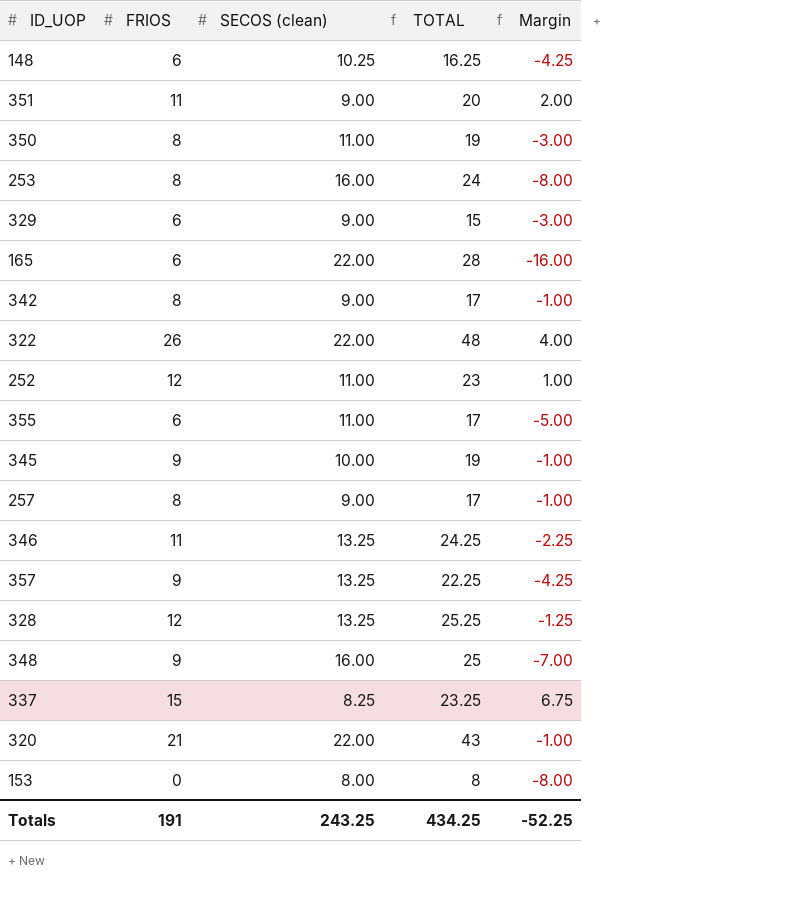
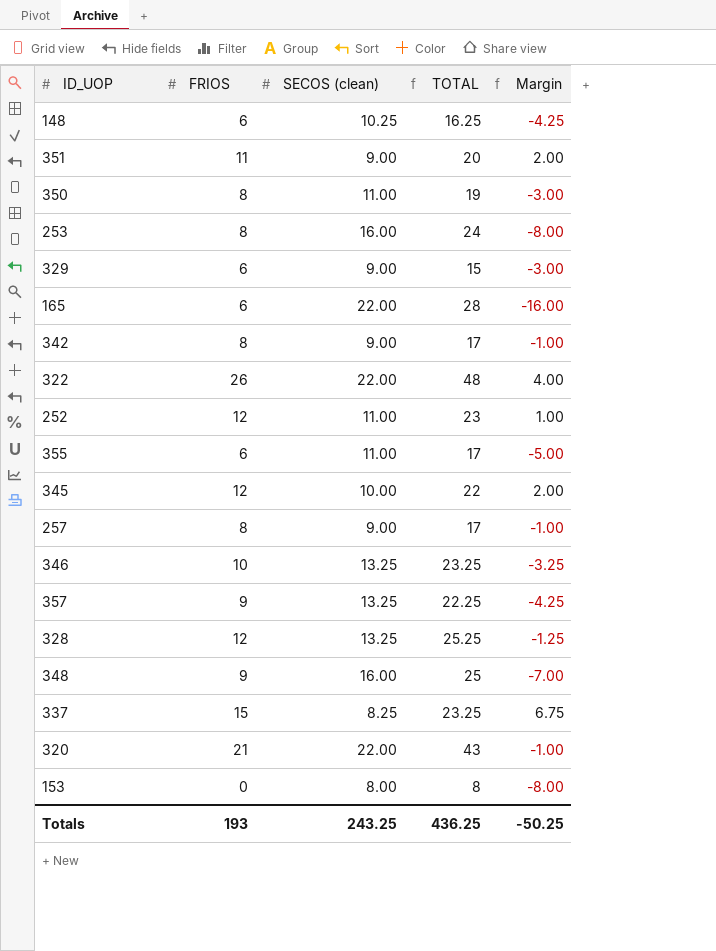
345 | FRIOS: 9 -> 12
345 | TOTAL: 19 -> 22
345 | Margin: -1.00 -> 2.00
346 | FRIOS: 11 -> 10
346 | TOTAL: 24.25 -> 23.25
346 | Margin: -2.25 -> -3.25
Totals | FRIOS: 191 -> 193
Totals | TOTAL: 434.25 -> 436.25
Totals | Margin: -52.25 -> -50.25

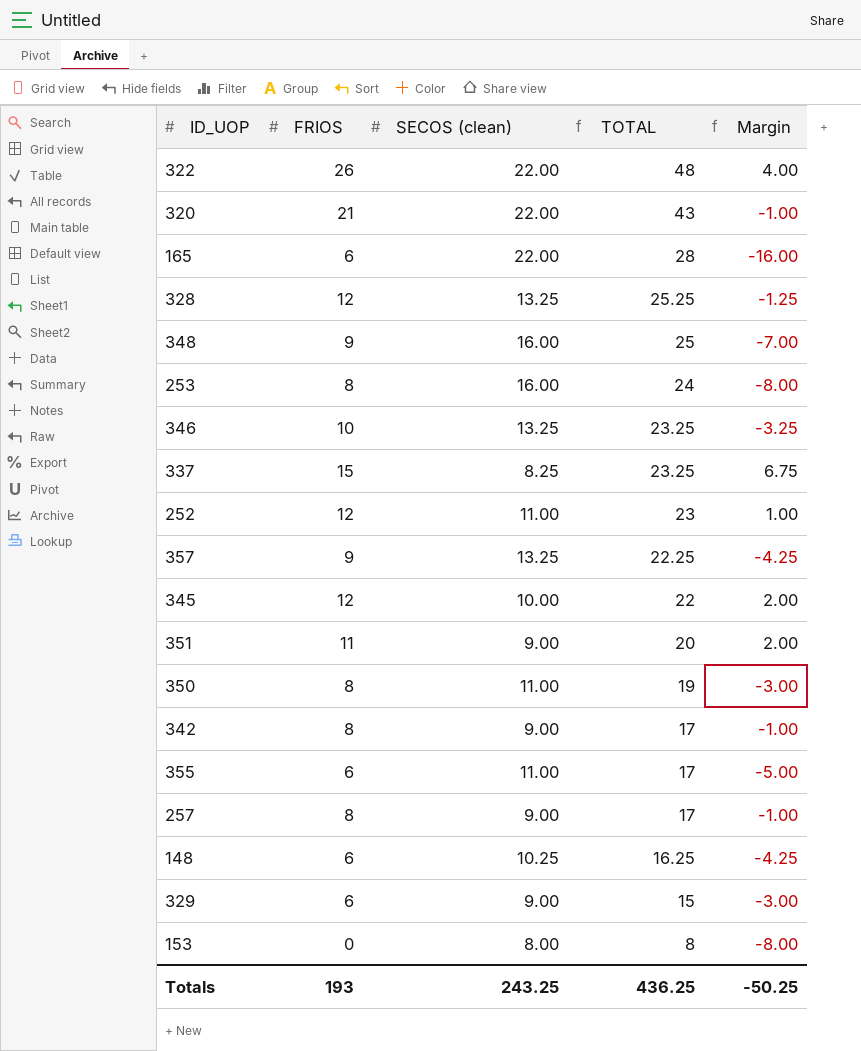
row order: none -> TOTAL descending

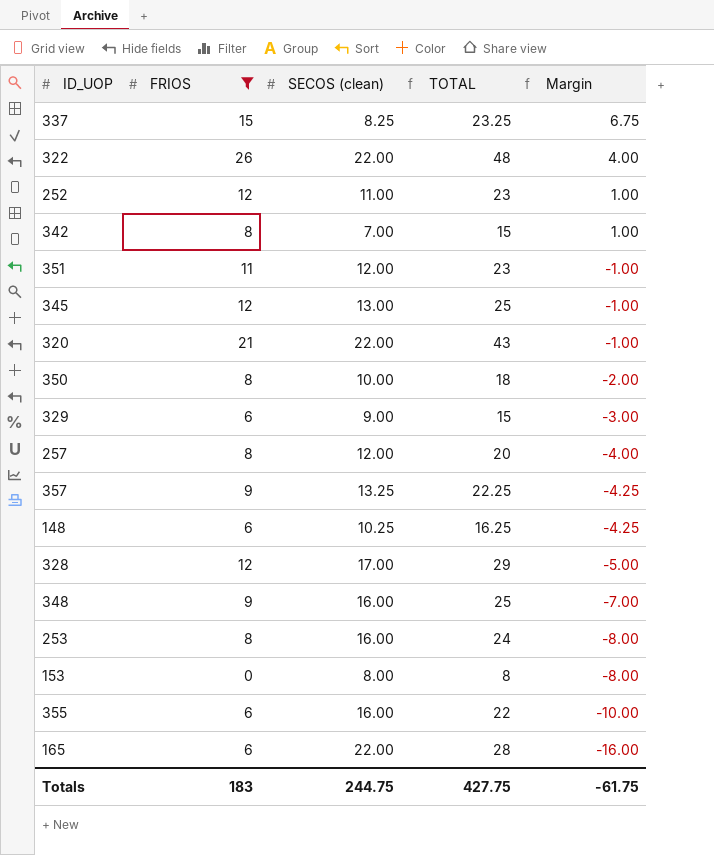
filter: none -> FRIOS != 10
row order: TOTAL descending -> Margin descending
342 | SECOS (clean): 9.00 -> 7.00
342 | TOTAL: 17 -> 15
342 | Margin: -1.00 -> 1.00
351 | SECOS (clean): 9.00 -> 12.00
351 | TOTAL: 20 -> 23
351 | Margin: 2.00 -> -1.00
345 | SECOS (clean): 10.00 -> 13.00
345 | TOTAL: 22 -> 25
345 | Margin: 2.00 -> -1.00
350 | SECOS (clean): 11.00 -> 10.00
350 | TOTAL: 19 -> 18
350 | Margin: -3.00 -> -2.00
257 | SECOS (clean): 9.00 -> 12.00
257 | TOTAL: 17 -> 20
257 | Margin: -1.00 -> -4.00
328 | SECOS (clean): 13.25 -> 17.00
328 | TOTAL: 25.25 -> 29
328 | Margin: -1.25 -> -5.00
355 | SECOS (clean): 11.00 -> 16.00
355 | TOTAL: 17 -> 22
355 | Margin: -5.00 -> -10.00
Totals | FRIOS: 193 -> 183
Totals | SECOS (clean): 243.25 -> 244.75
Totals | TOTAL: 436.25 -> 427.75
Totals | Margin: -50.25 -> -61.75

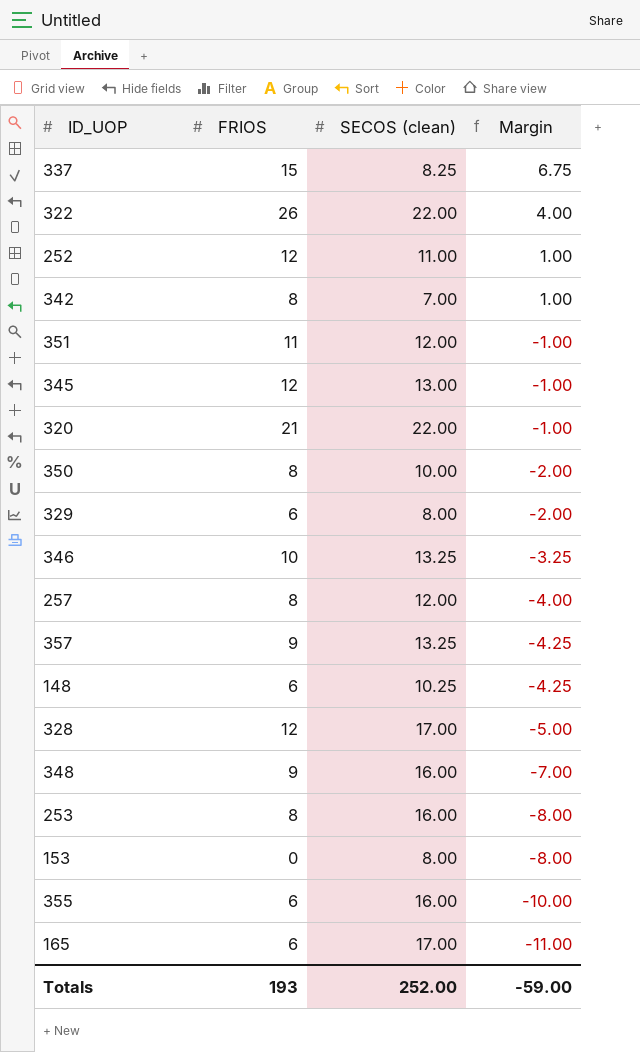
filter: FRIOS != 10 -> none
column TOTAL | formula: [FRIOS] + [SECOS (clean)] -> none
329 | SECOS (clean): 9.00 -> 8.00
329 | Margin: -3.00 -> -2.00
165 | SECOS (clean): 22.00 -> 17.00
165 | Margin: -16.00 -> -11.00
Totals | FRIOS: 183 -> 193
Totals | SECOS (clean): 244.75 -> 252.00
Totals | Margin: -61.75 -> -59.00

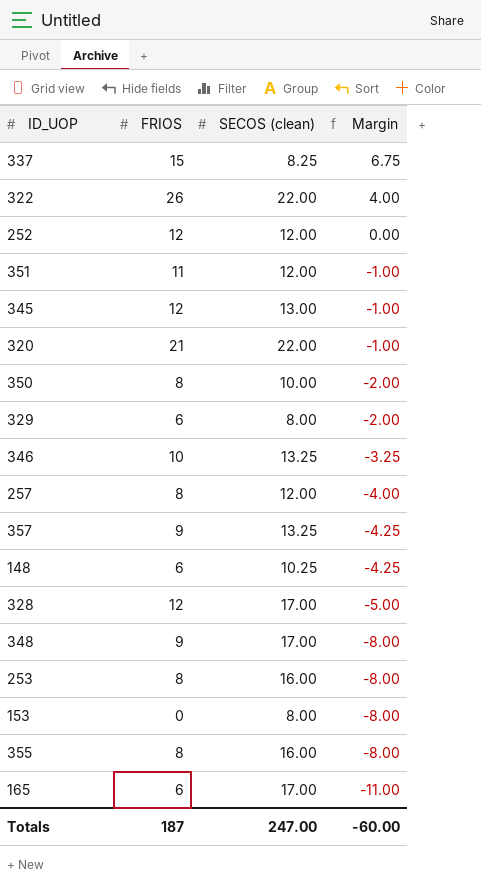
row 342: 8 | 7.00 | 1.00 -> none
252 | SECOS (clean): 11.00 -> 12.00
252 | Margin: 1.00 -> 0.00
348 | SECOS (clean): 16.00 -> 17.00
348 | Margin: -7.00 -> -8.00
355 | FRIOS: 6 -> 8
355 | Margin: -10.00 -> -8.00
Totals | FRIOS: 193 -> 187
Totals | SECOS (clean): 252.00 -> 247.00
Totals | Margin: -59.00 -> -60.00

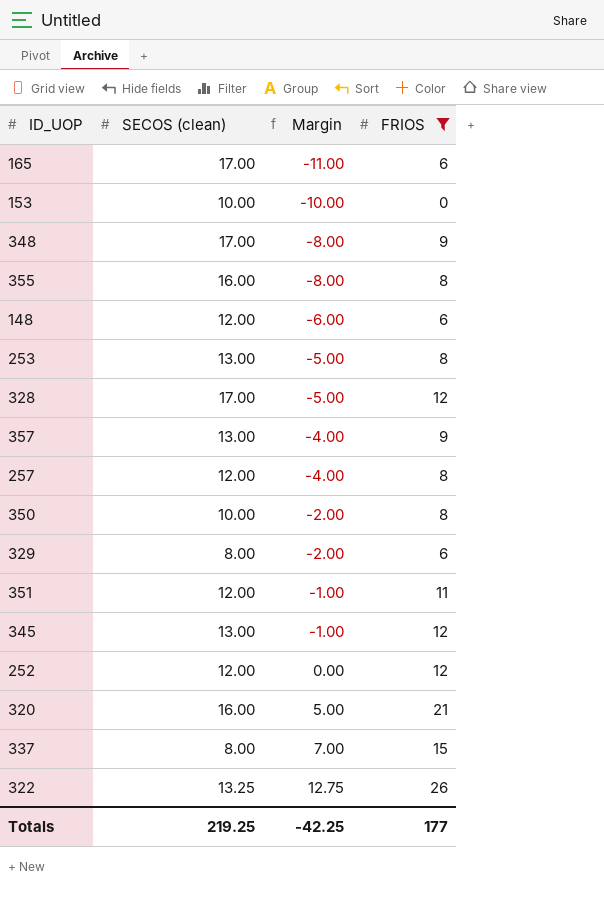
filter: none -> FRIOS != 10
row order: Margin descending -> Margin ascending
column FRIOS | position: 2 -> 4
153 | SECOS (clean): 8.00 -> 10.00
153 | Margin: -8.00 -> -10.00
148 | SECOS (clean): 10.25 -> 12.00
148 | Margin: -4.25 -> -6.00
253 | SECOS (clean): 16.00 -> 13.00
253 | Margin: -8.00 -> -5.00
357 | SECOS (clean): 13.25 -> 13.00
357 | Margin: -4.25 -> -4.00
320 | SECOS (clean): 22.00 -> 16.00
320 | Margin: -1.00 -> 5.00
337 | SECOS (clean): 8.25 -> 8.00
337 | Margin: 6.75 -> 7.00
322 | SECOS (clean): 22.00 -> 13.25
322 | Margin: 4.00 -> 12.75
Totals | SECOS (clean): 247.00 -> 219.25
Totals | Margin: -60.00 -> -42.25
Totals | FRIOS: 187 -> 177

